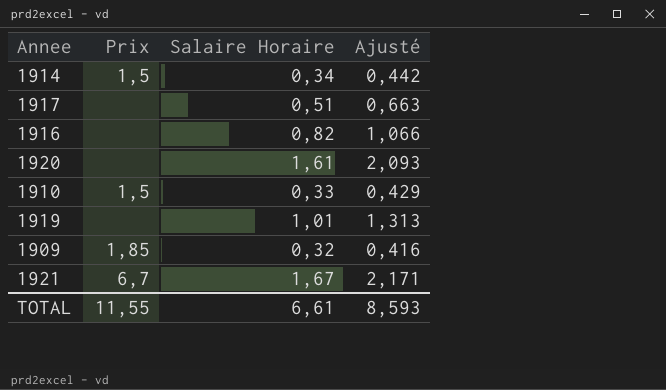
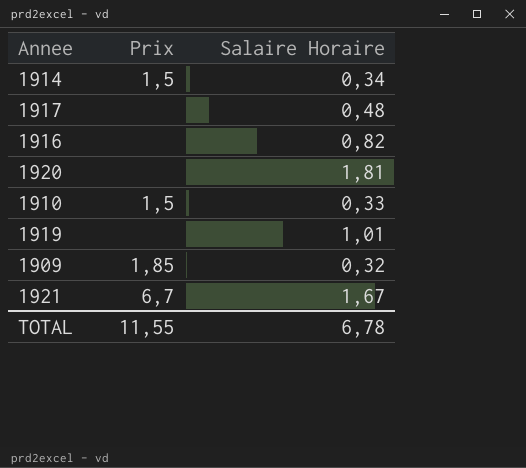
column Ajusté | formula: [Salaire Horaire] * 1,3 -> none
1917 | Salaire Horaire: 0,51 -> 0,48
1920 | Salaire Horaire: 1,61 -> 1,81
TOTAL | Salaire Horaire: 6,61 -> 6,78

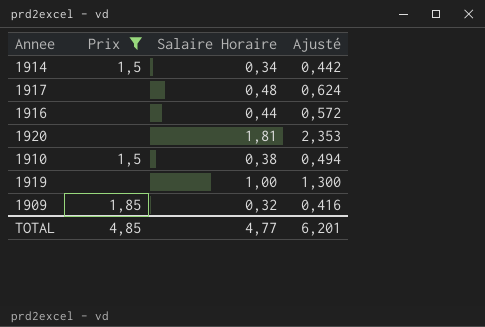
filter: none -> Prix != 6,7
column Ajusté | formula: none -> [Salaire Horaire] * 1,3
1916 | Salaire Horaire: 0,82 -> 0,44
1910 | Salaire Horaire: 0,33 -> 0,38
1919 | Salaire Horaire: 1,01 -> 1,00
TOTAL | Prix: 11,55 -> 4,85
TOTAL | Salaire Horaire: 6,78 -> 4,77

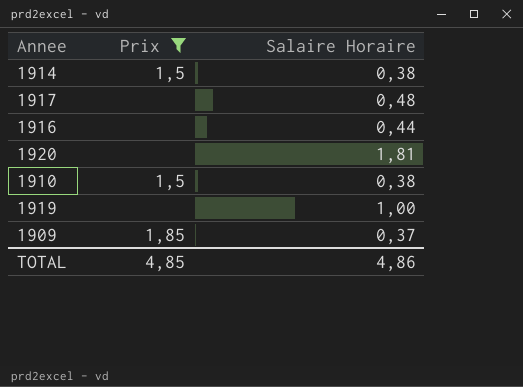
column Ajusté | formula: [Salaire Horaire] * 1,3 -> none
1914 | Salaire Horaire: 0,34 -> 0,38
1909 | Salaire Horaire: 0,32 -> 0,37
TOTAL | Salaire Horaire: 4,77 -> 4,86

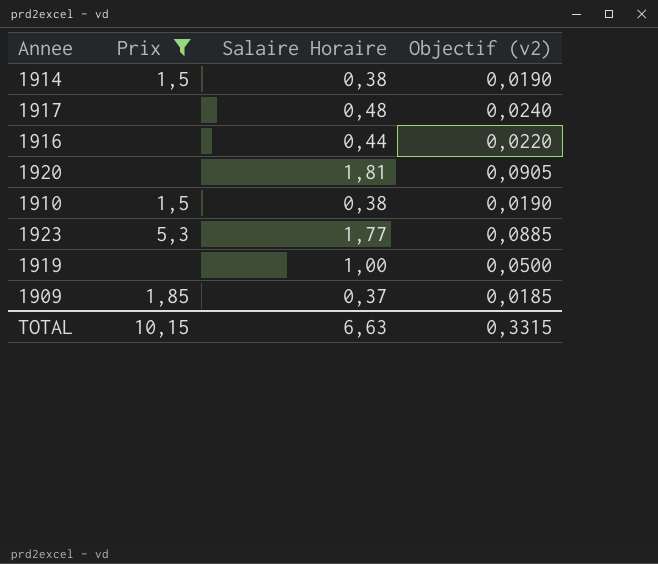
column Objectif (v2) | formula: none -> [Salaire Horaire] * 0,05
row 1923: none -> 5,3 | 1,77 | 0,0885
TOTAL | Prix: 4,85 -> 10,15
TOTAL | Salaire Horaire: 4,86 -> 6,63

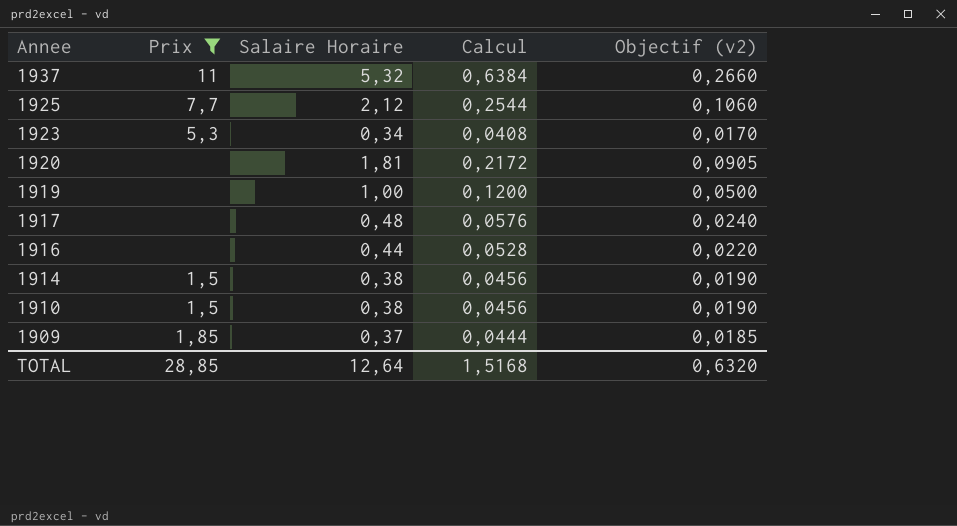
row order: none -> Annee descending
column Calcul | formula: none -> [Salaire Horaire] * 0,12
row 1937: none -> 11 | 5,32 | 0,6384 | 0,2660
row 1925: none -> 7,7 | 2,12 | 0,2544 | 0,1060
1923 | Salaire Horaire: 1,77 -> 0,34
1923 | Objectif (v2): 0,0885 -> 0,0170
TOTAL | Prix: 10,15 -> 28,85
TOTAL | Salaire Horaire: 6,63 -> 12,64
TOTAL | Objectif (v2): 0,3315 -> 0,6320

